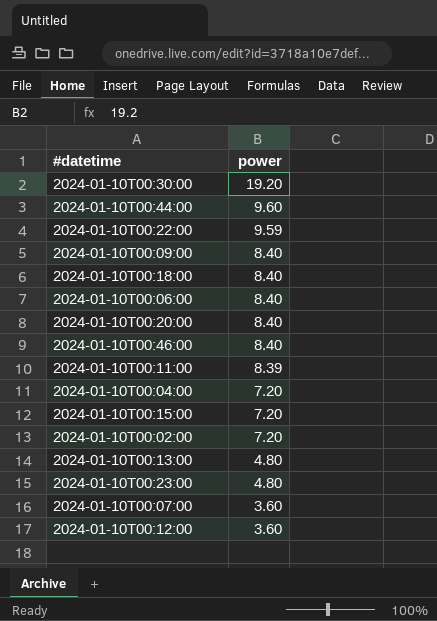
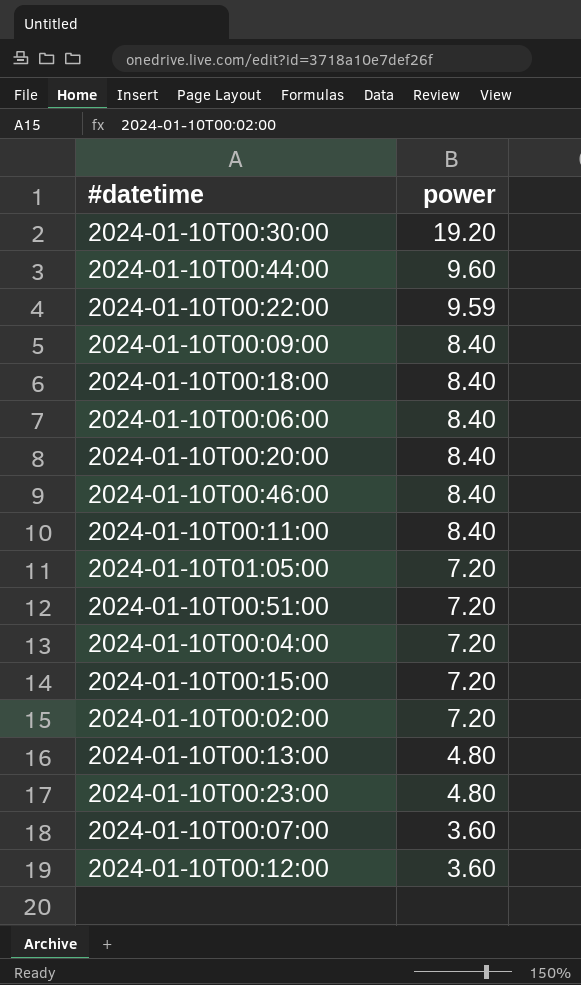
2024-01-10T00:11:00 | power: 8.39 -> 8.40
row 2024-01-10T01:05:00: none -> 7.20
row 2024-01-10T00:51:00: none -> 7.20

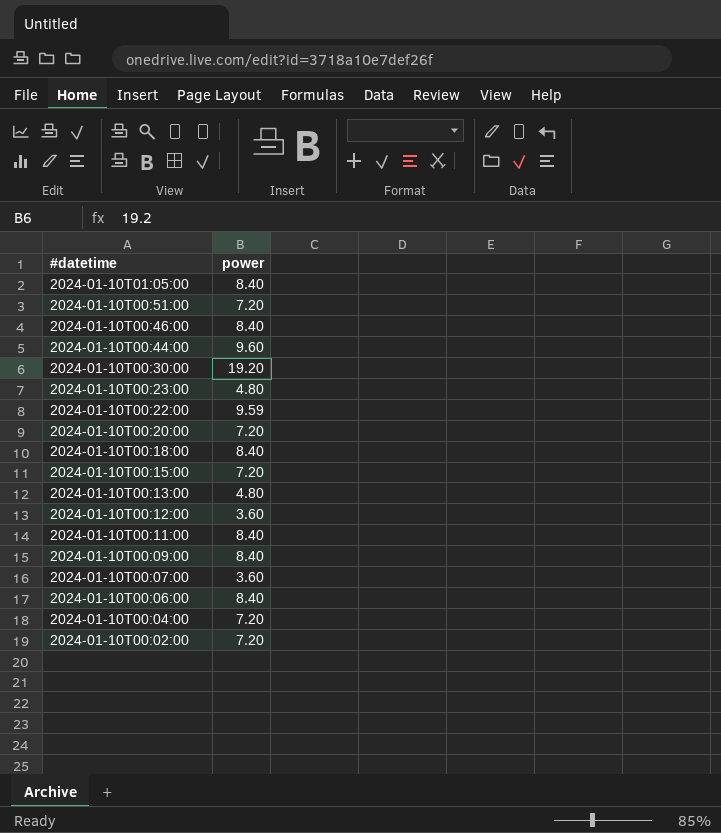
row order: power descending -> #datetime descending
2024-01-10T01:05:00 | power: 7.20 -> 8.40
2024-01-10T00:20:00 | power: 8.40 -> 7.20

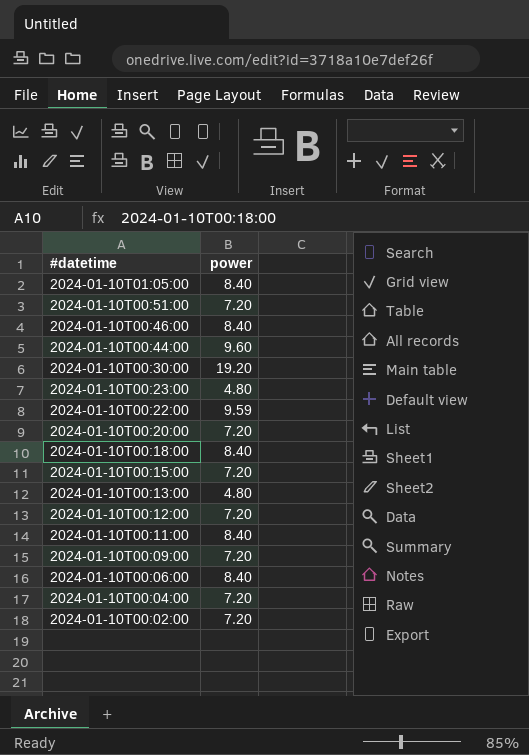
row 2024-01-10T00:07:00: 3.60 -> none
2024-01-10T00:12:00 | power: 3.60 -> 7.20
2024-01-10T00:09:00 | power: 8.40 -> 7.20

